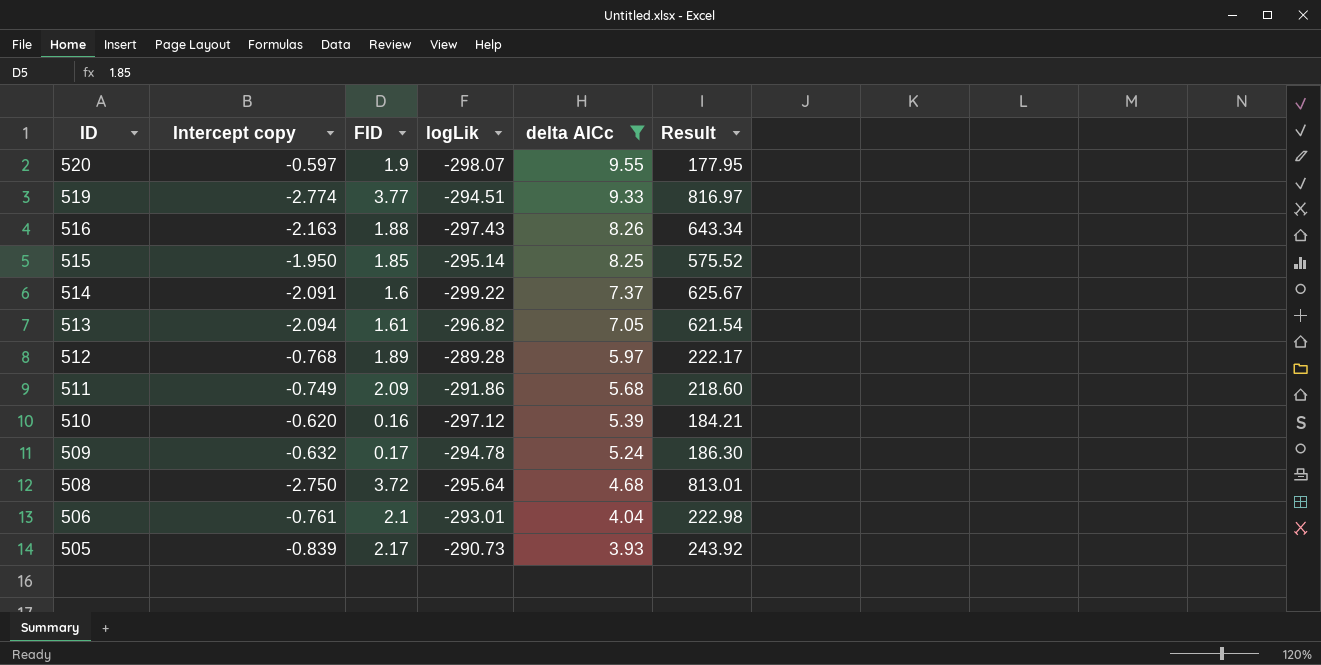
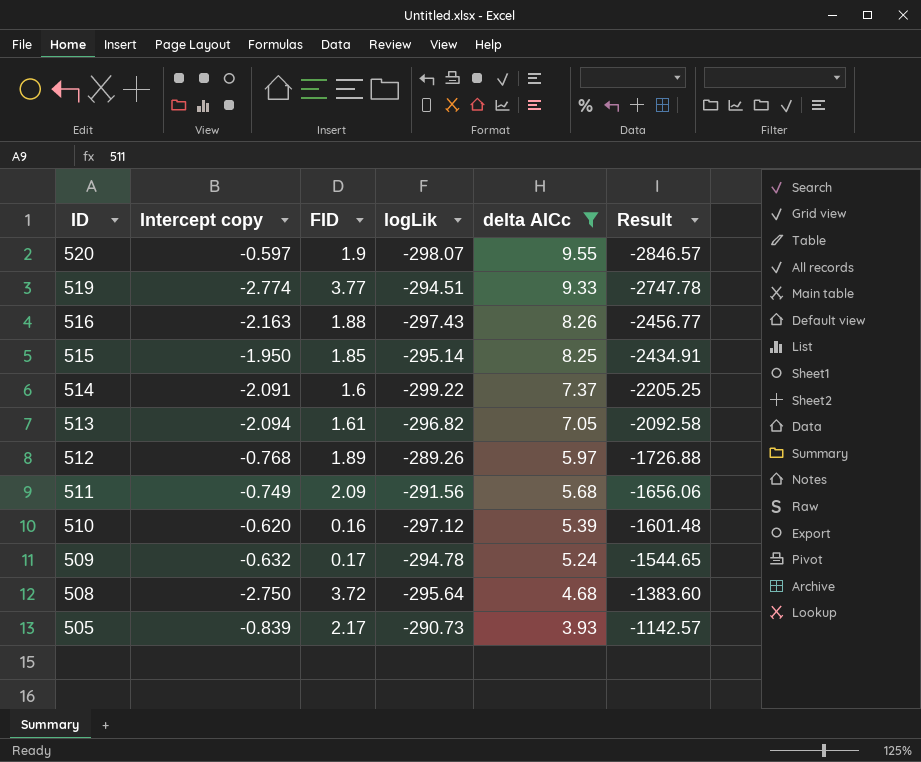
column Result | formula: [Intercept copy] * [logLik] -> [logLik] * [delta AICc]
row 506: -0.761 | 2.1 | -293.01 | 4.04 | 222.98 -> none
512 | logLik: -289.28 -> -289.26
511 | logLik: -291.86 -> -291.56

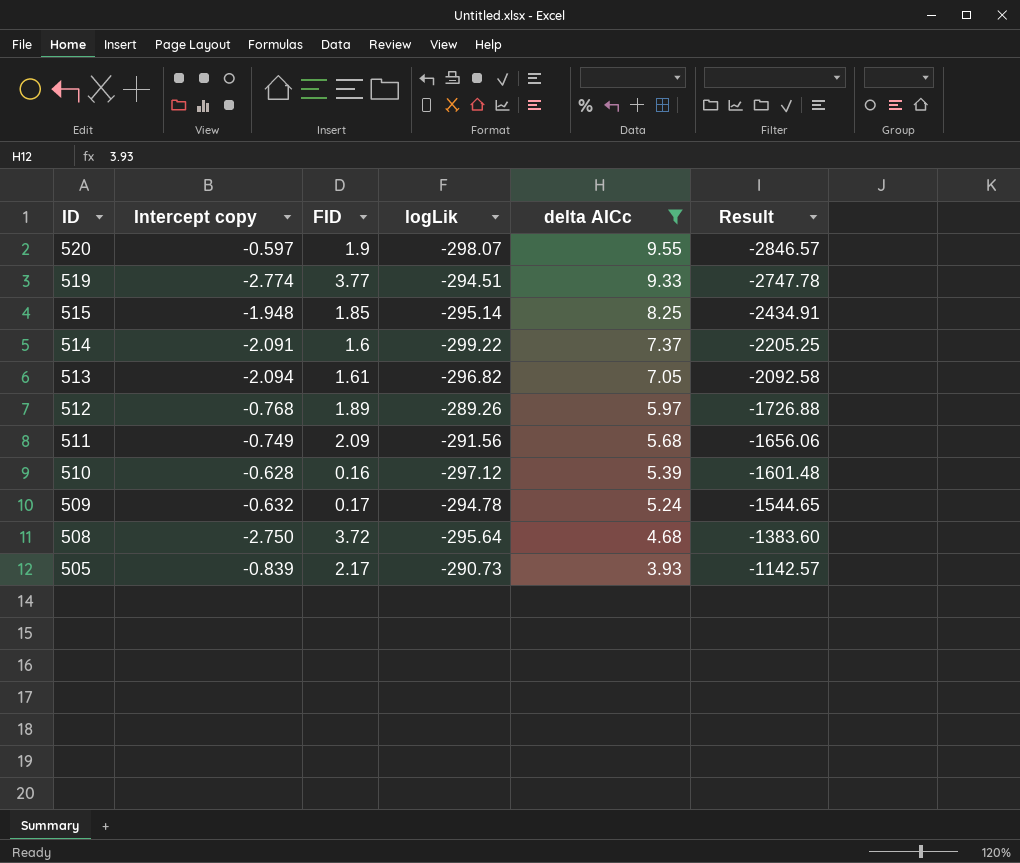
row 516: -2.163 | 1.88 | -297.43 | 8.26 | -2456.77 -> none
515 | Intercept copy: -1.950 -> -1.948
510 | Intercept copy: -0.620 -> -0.628

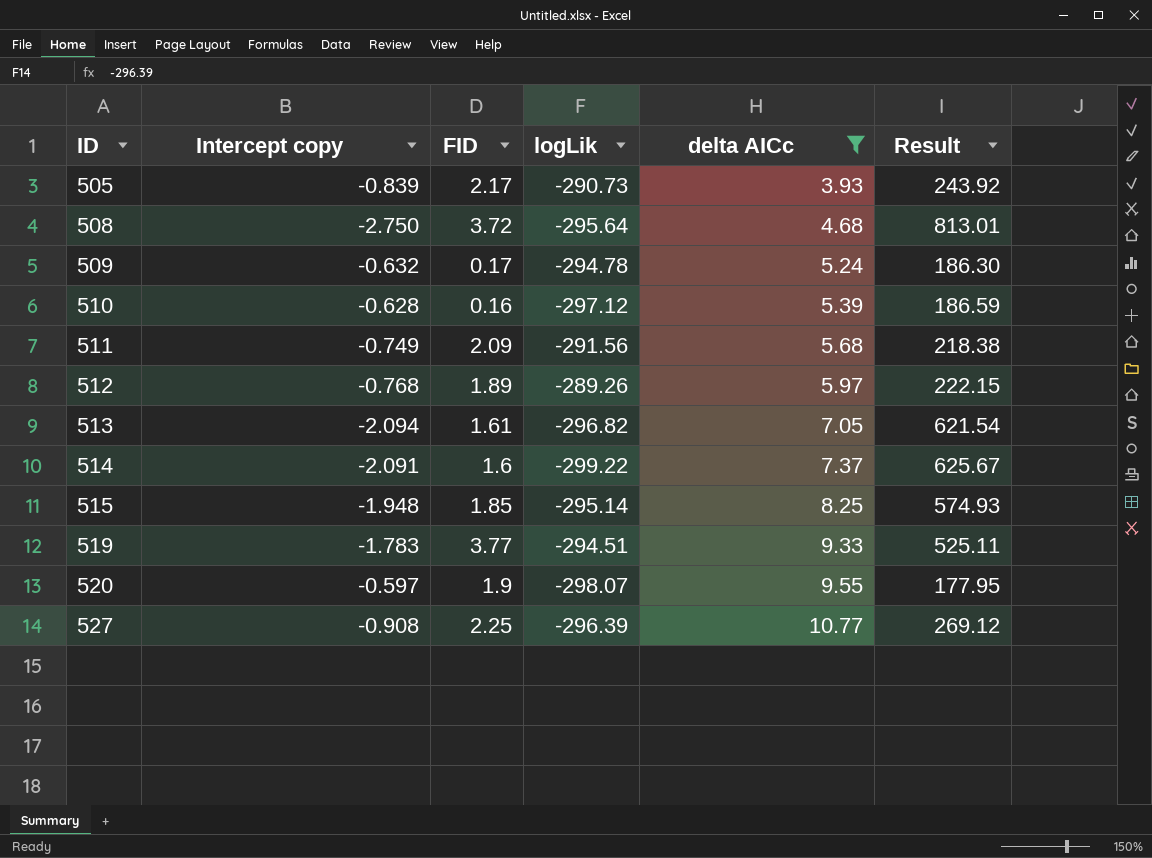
row order: ID descending -> ID ascending
column Result | formula: [logLik] * [delta AICc] -> [Intercept copy] * [logLik]
519 | Intercept copy: -2.774 -> -1.783
row 527: none -> -0.908 | 2.25 | -296.39 | 10.77 | 269.12

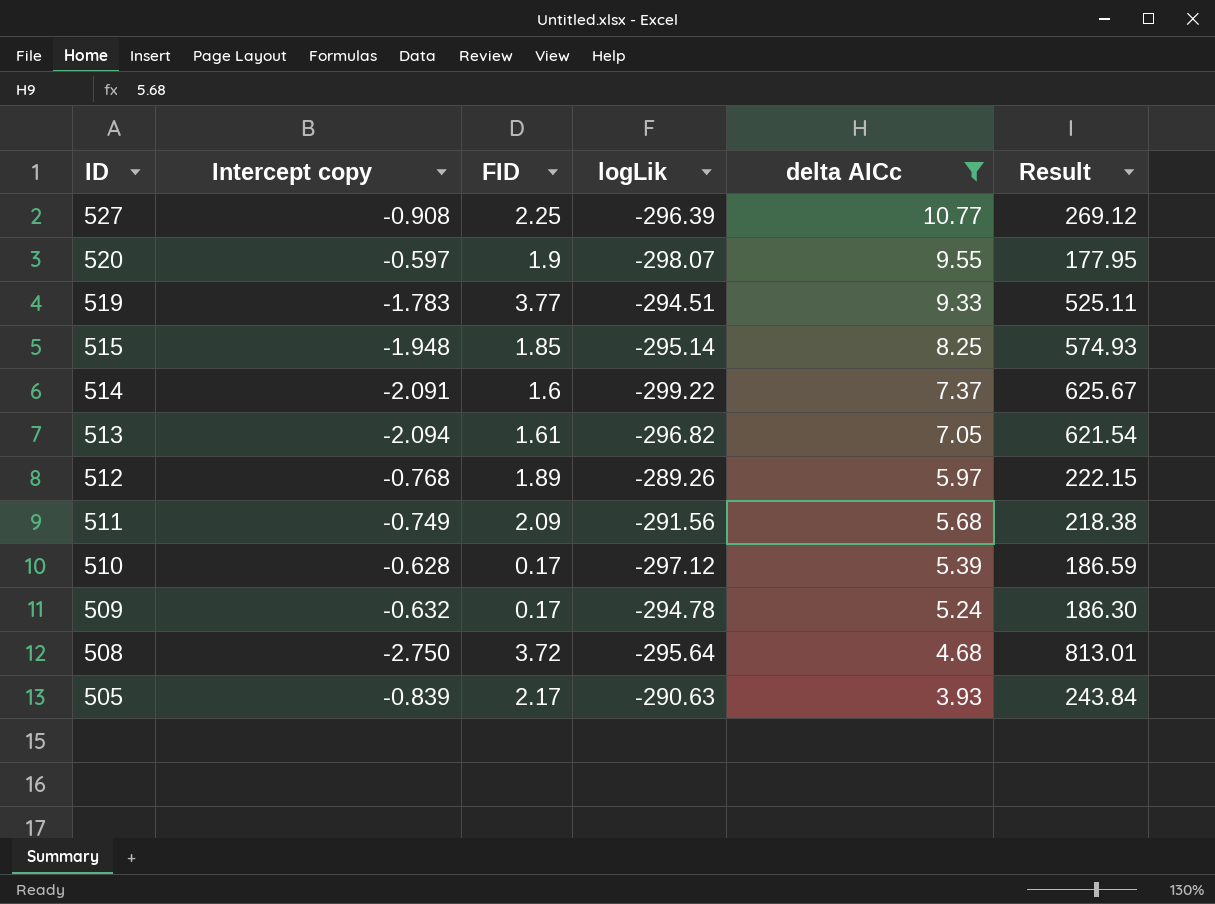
row order: ID ascending -> ID descending
510 | FID: 0.16 -> 0.17
505 | logLik: -290.73 -> -290.63
505 | Result: 243.92 -> 243.84

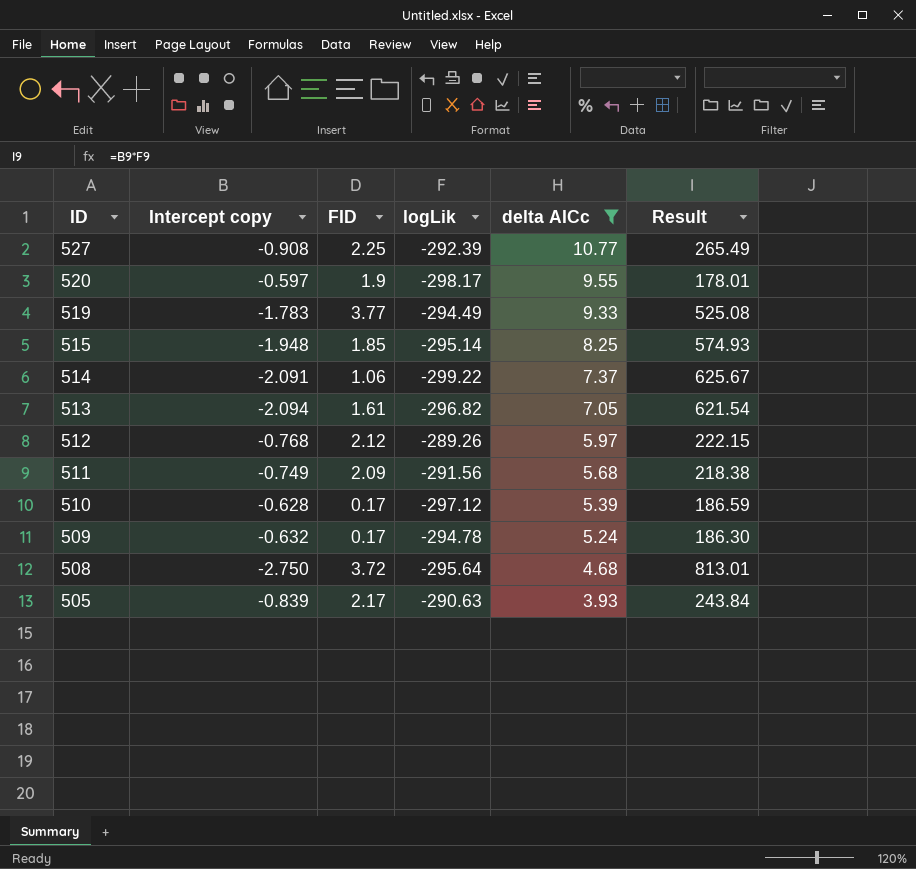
527 | logLik: -296.39 -> -292.39
527 | Result: 269.12 -> 265.49
520 | logLik: -298.07 -> -298.17
520 | Result: 177.95 -> 178.01
519 | logLik: -294.51 -> -294.49
519 | Result: 525.11 -> 525.08
514 | FID: 1.6 -> 1.06
512 | FID: 1.89 -> 2.12

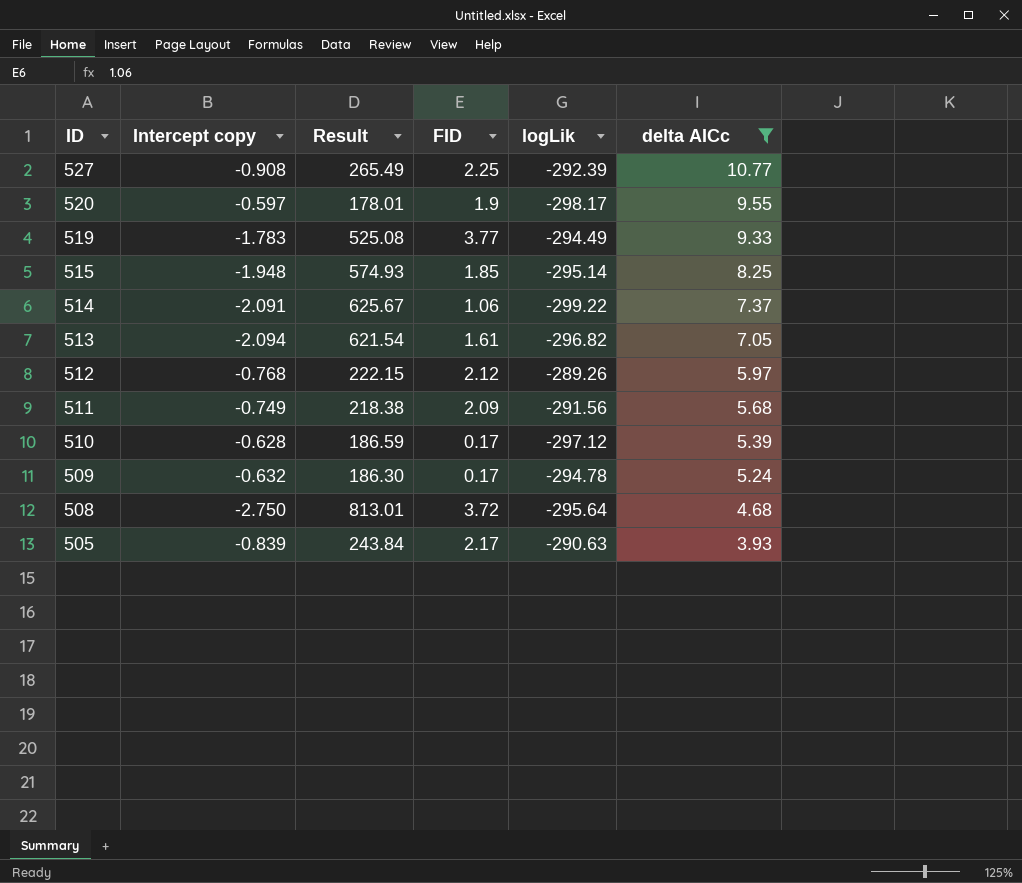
column Result | position: 6 -> 3

